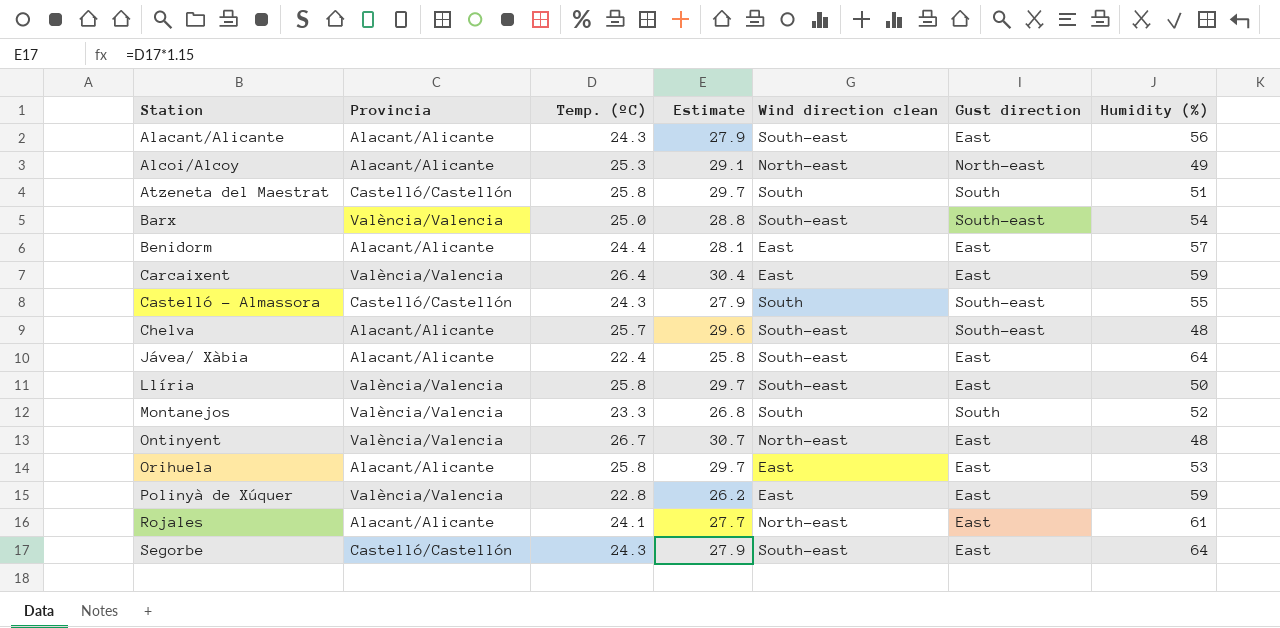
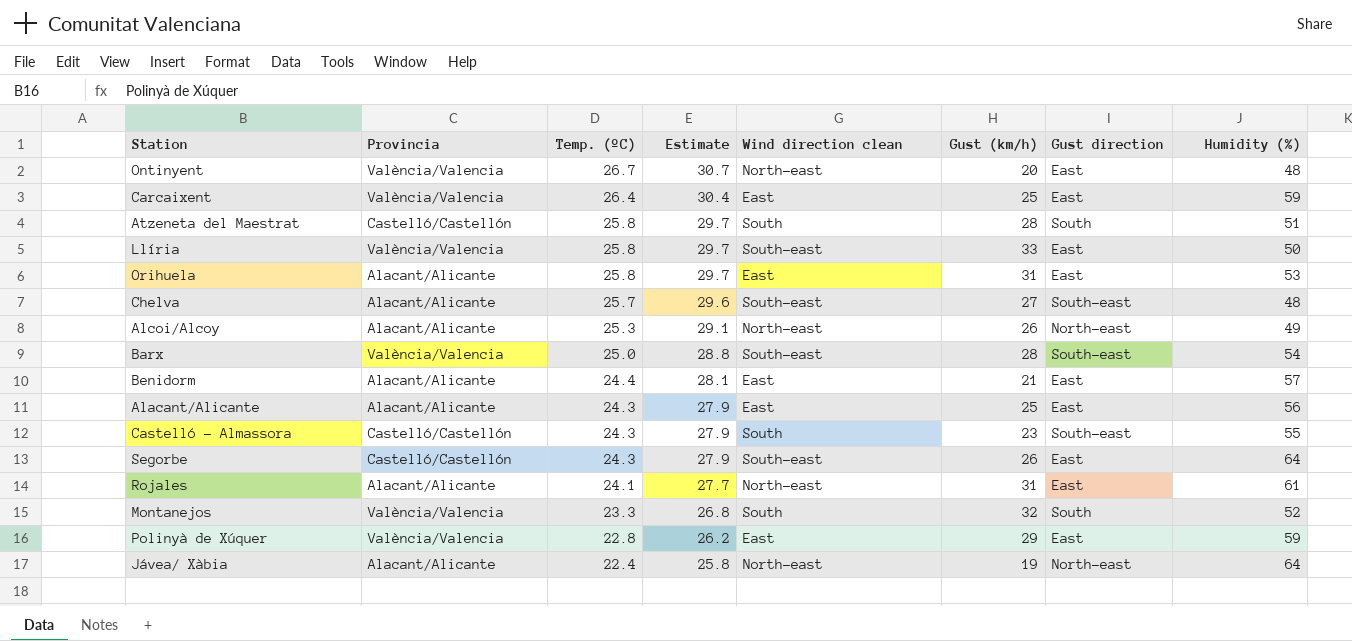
row order: Station ascending -> Temp. (ºC) descending
column Gust (km/h) | position: none -> 6
Alacant/Alicante | Wind direction clean: South-east -> East
Jávea/ Xàbia | Wind direction clean: South-east -> North-east
Jávea/ Xàbia | Gust direction: East -> North-east

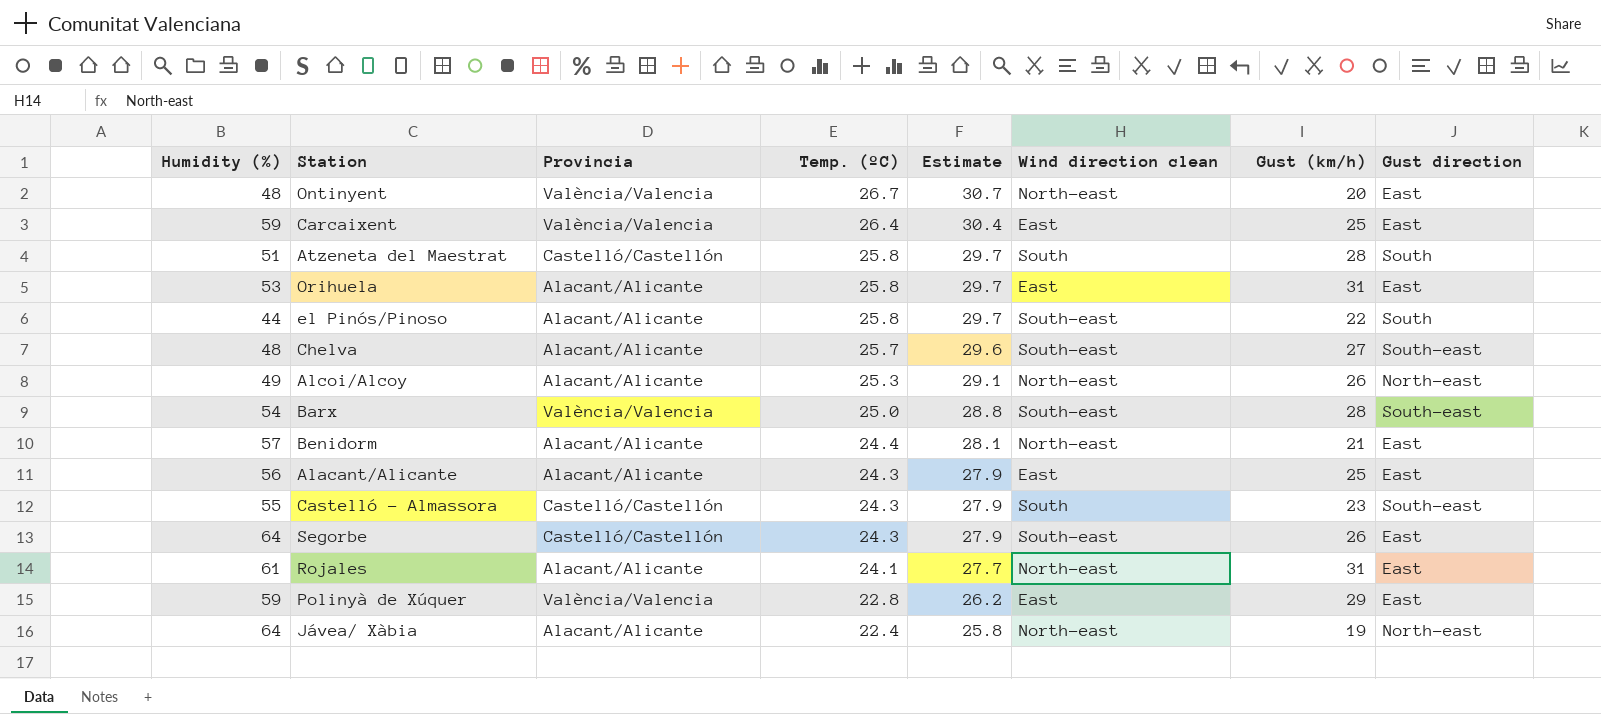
column Humidity (%) | position: 8 -> 1
row Llíria: València/Valencia | 25.8 | 29.7 | South-east | 33 | East | 50 -> none
row Montanejos: València/Valencia | 23.3 | 26.8 | South | 32 | South | 52 -> none
row el Pinós/Pinoso: none -> 44 | Alacant/Alicante | 25.8 | 29.7 | South-east | 22 | South
Benidorm | Wind direction clean: East -> North-east

